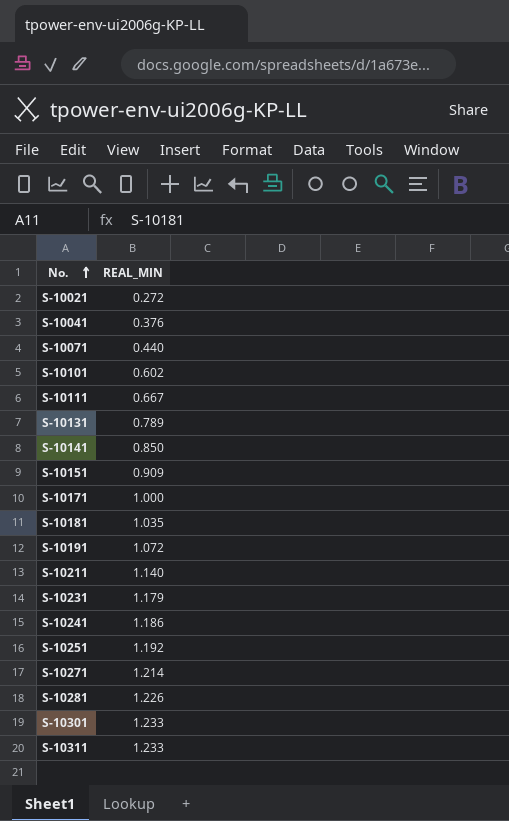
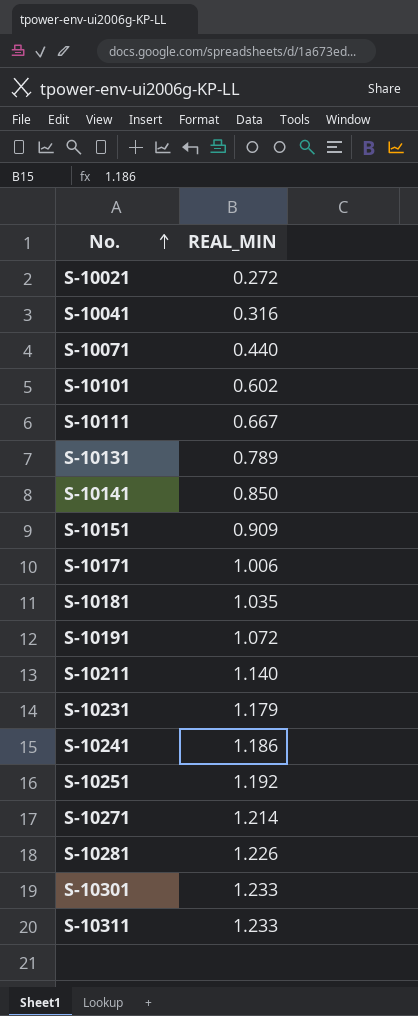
S-10041 | REAL_MIN: 0.376 -> 0.316
S-10171 | REAL_MIN: 1.000 -> 1.006

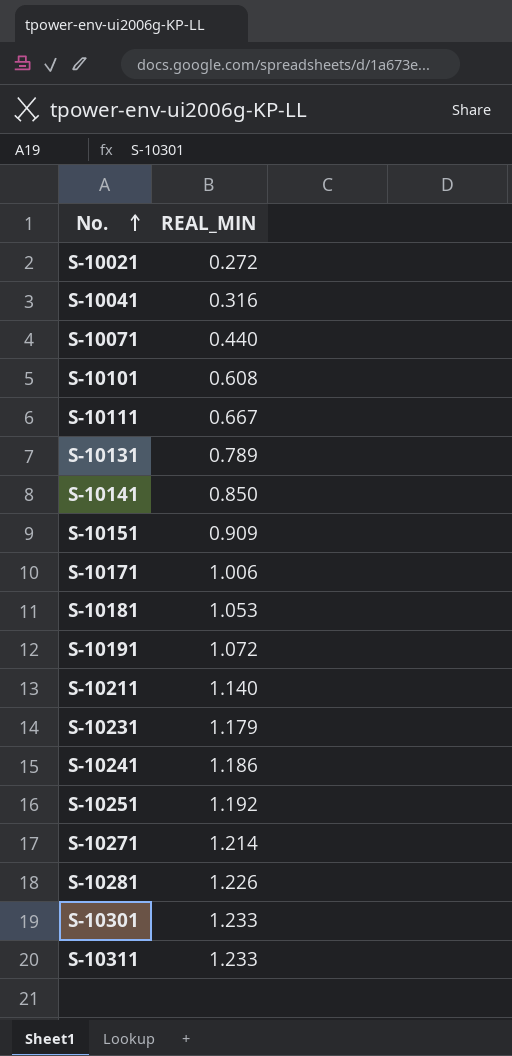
S-10101 | REAL_MIN: 0.602 -> 0.608
S-10181 | REAL_MIN: 1.035 -> 1.053

